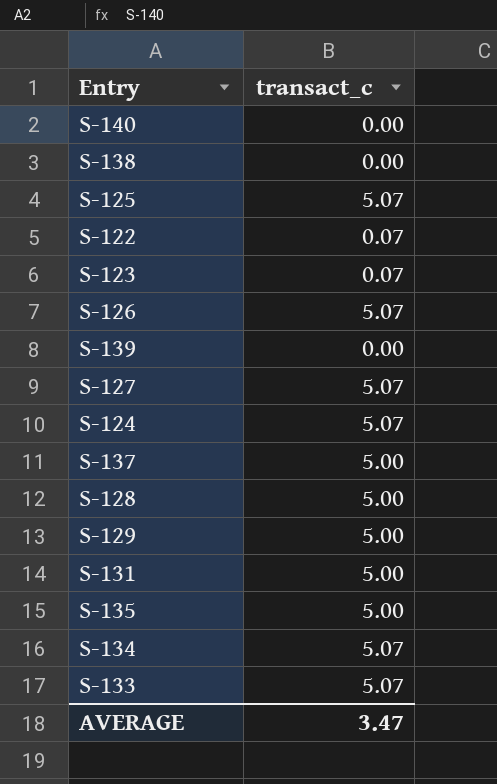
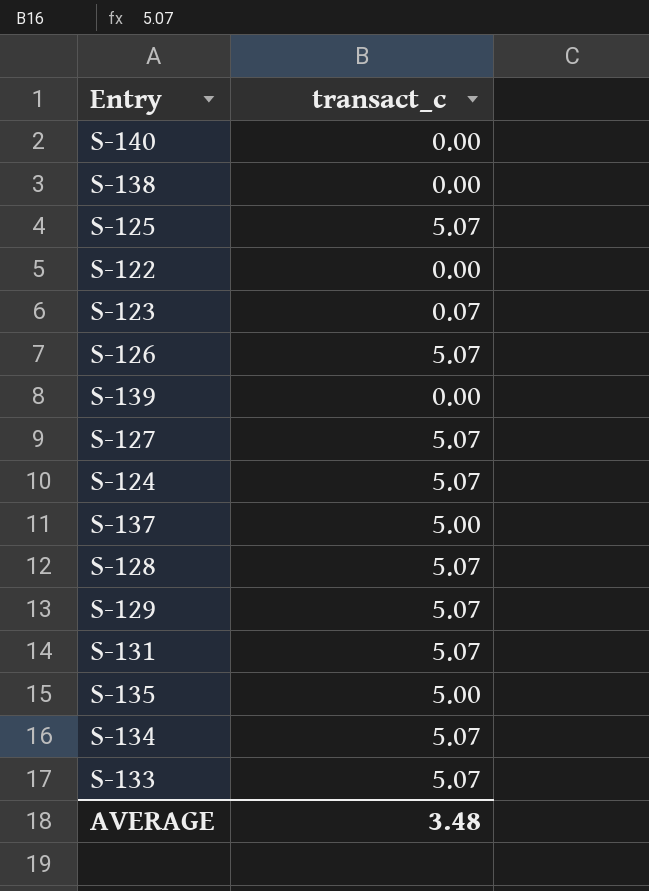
S-122 | transact_c: 0.07 -> 0.00
S-128 | transact_c: 5.00 -> 5.07
S-129 | transact_c: 5.00 -> 5.07
S-131 | transact_c: 5.00 -> 5.07
AVERAGE | transact_c: 3.47 -> 3.48

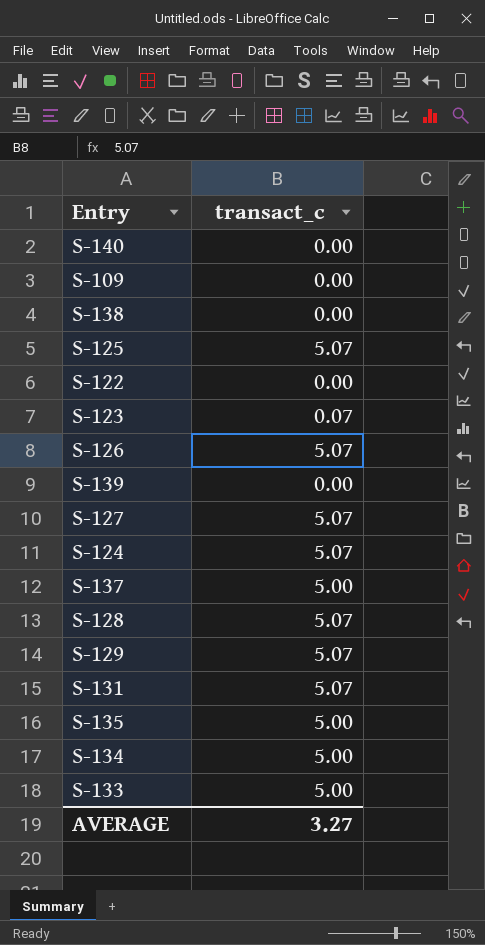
row S-109: none -> 0.00
S-134 | transact_c: 5.07 -> 5.00
S-133 | transact_c: 5.07 -> 5.00
AVERAGE | transact_c: 3.48 -> 3.27

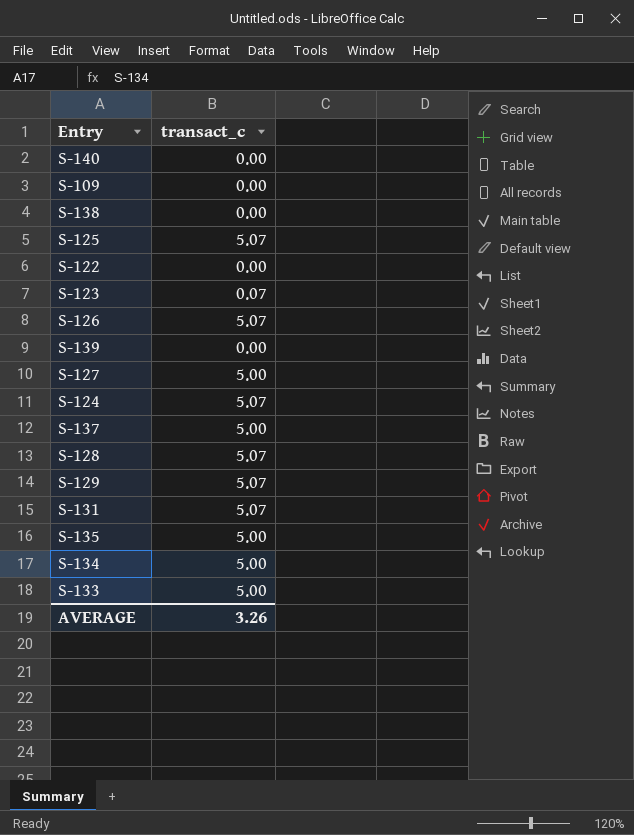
S-127 | transact_c: 5.07 -> 5.00
AVERAGE | transact_c: 3.27 -> 3.26

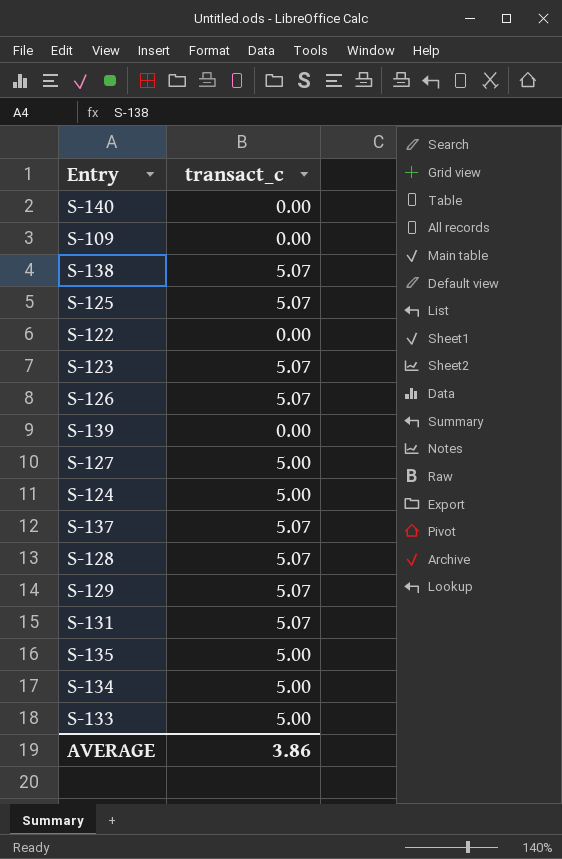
S-138 | transact_c: 0.00 -> 5.07
S-123 | transact_c: 0.07 -> 5.07
S-124 | transact_c: 5.07 -> 5.00
S-137 | transact_c: 5.00 -> 5.07
AVERAGE | transact_c: 3.26 -> 3.86

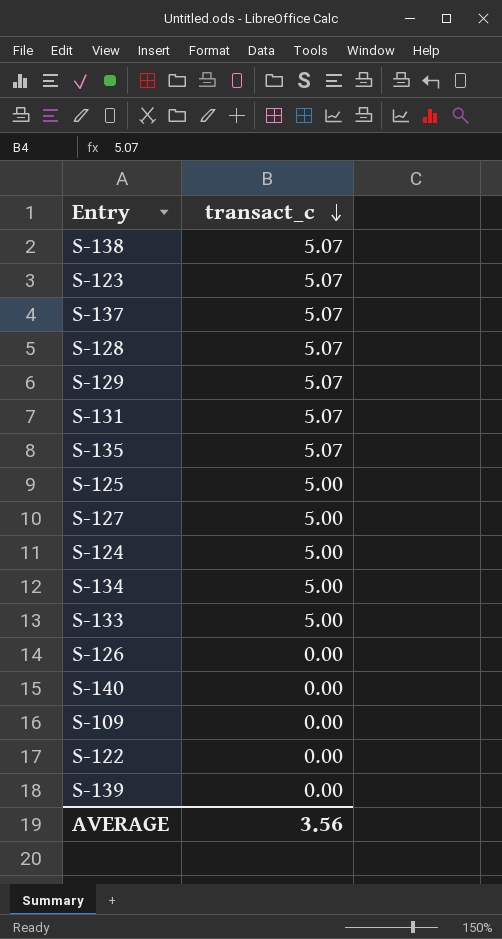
row order: none -> transact_c descending
S-135 | transact_c: 5.00 -> 5.07
S-125 | transact_c: 5.07 -> 5.00
S-126 | transact_c: 5.07 -> 0.00
AVERAGE | transact_c: 3.86 -> 3.56

